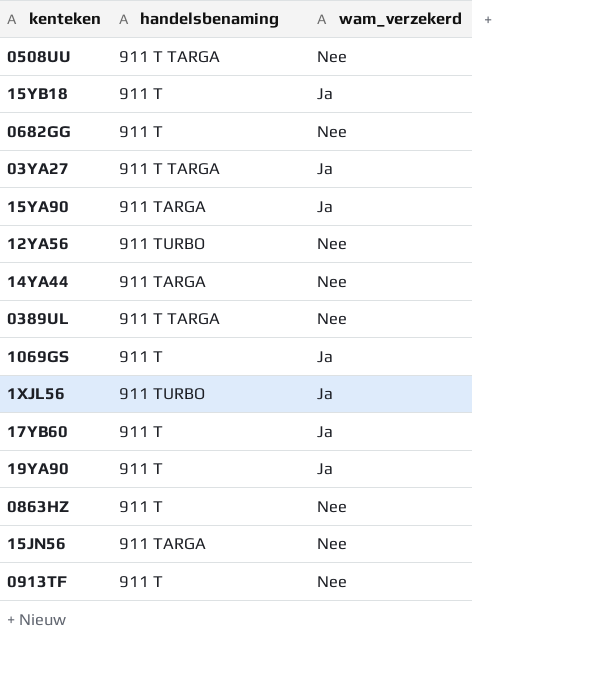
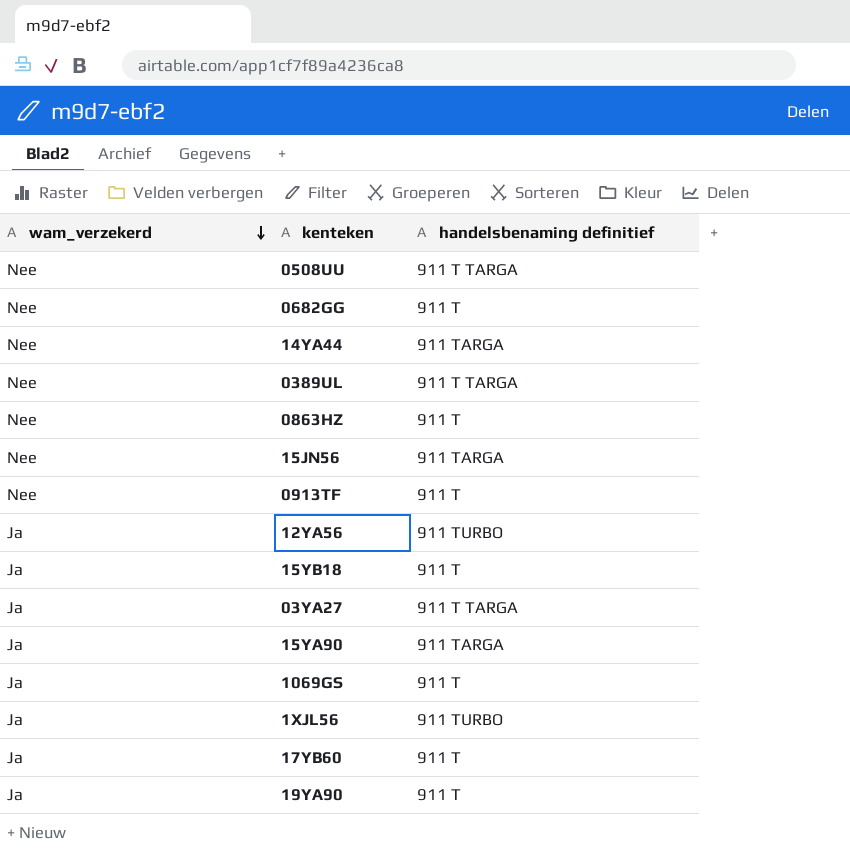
row order: none -> wam_verzekerd descending
column wam_verzekerd | position: 3 -> 1
column name: handelsbenaming -> handelsbenaming definitief
12YA56 | wam_verzekerd: Nee -> Ja

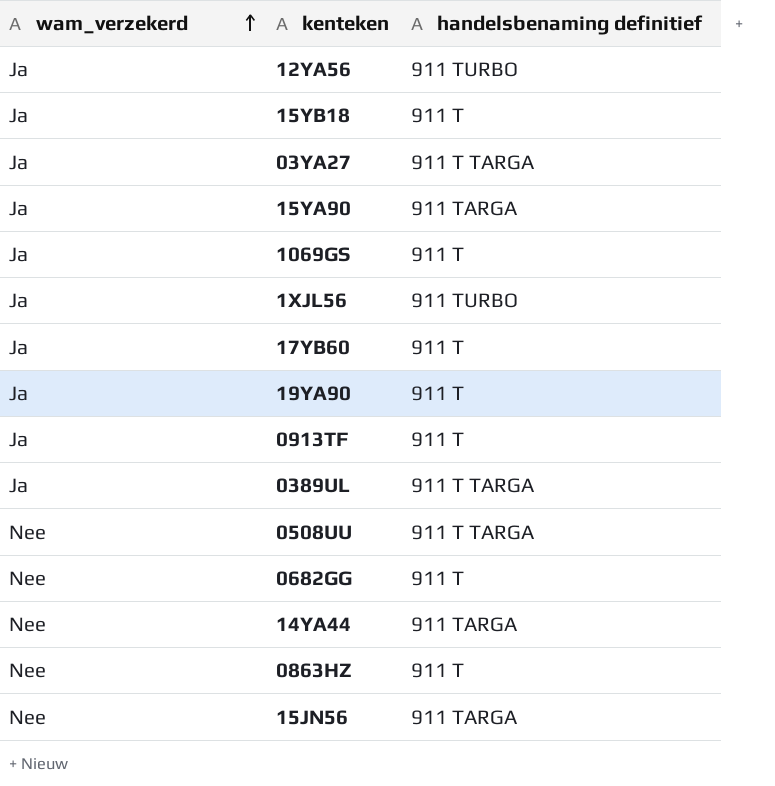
row order: wam_verzekerd descending -> wam_verzekerd ascending
0913TF | wam_verzekerd: Nee -> Ja
0389UL | wam_verzekerd: Nee -> Ja

